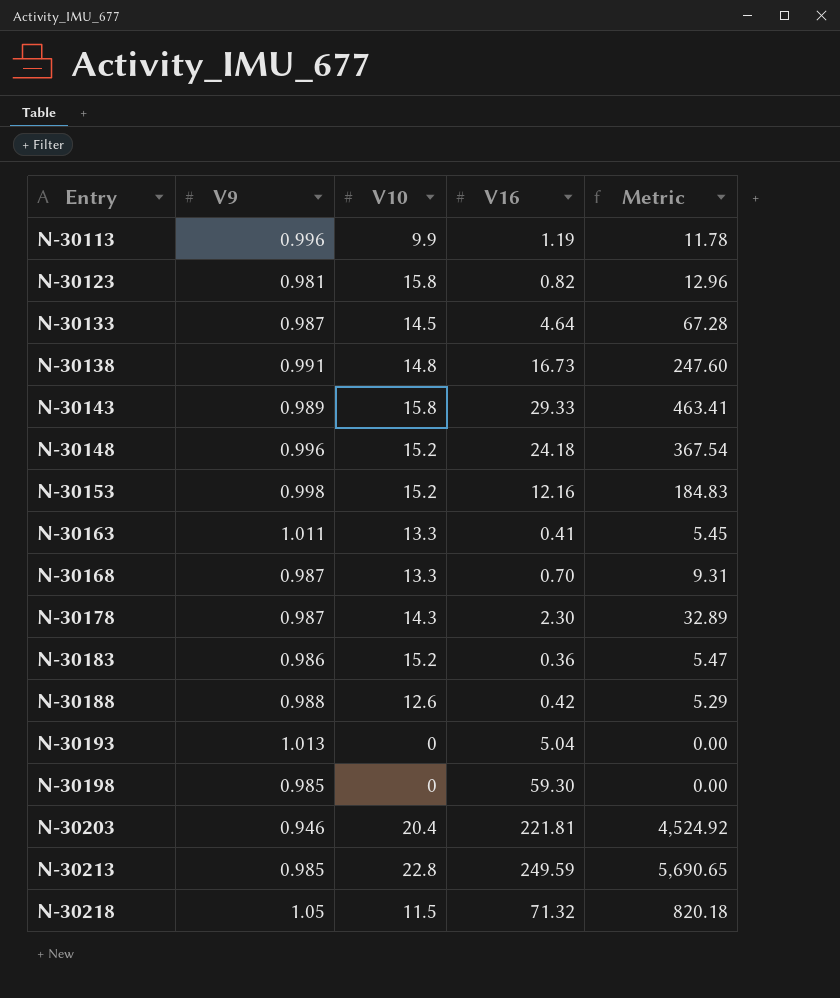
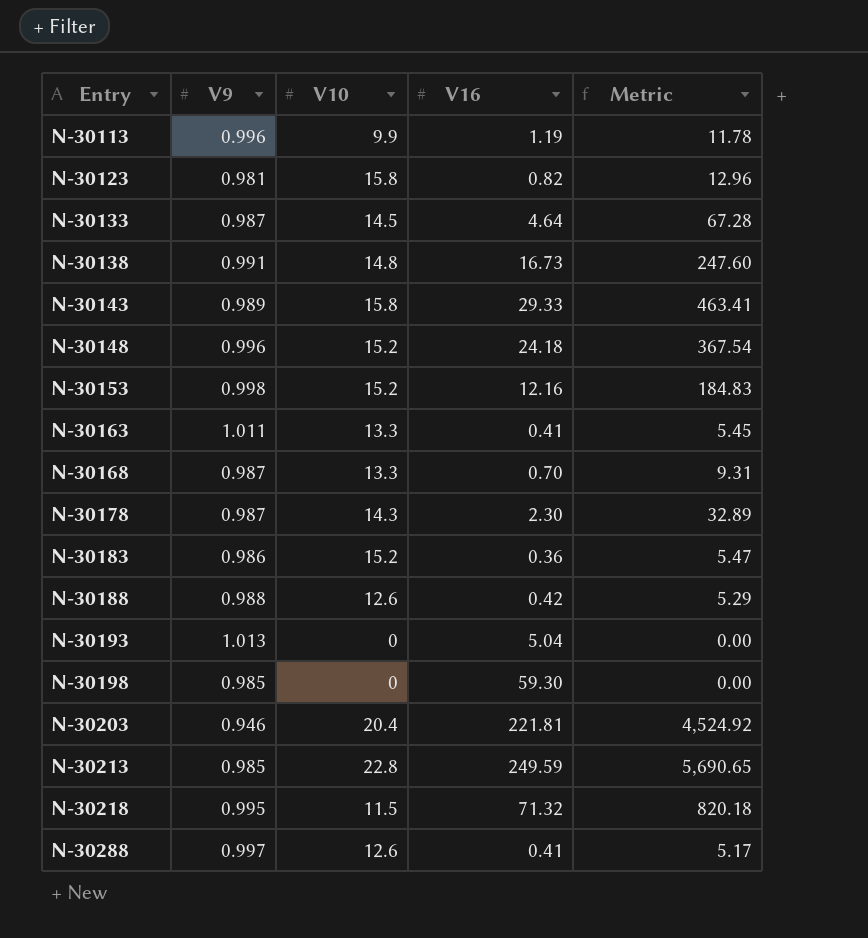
N-30218 | V9: 1.05 -> 0.995
row N-30288: none -> 0.997 | 12.6 | 0.41 | 5.17

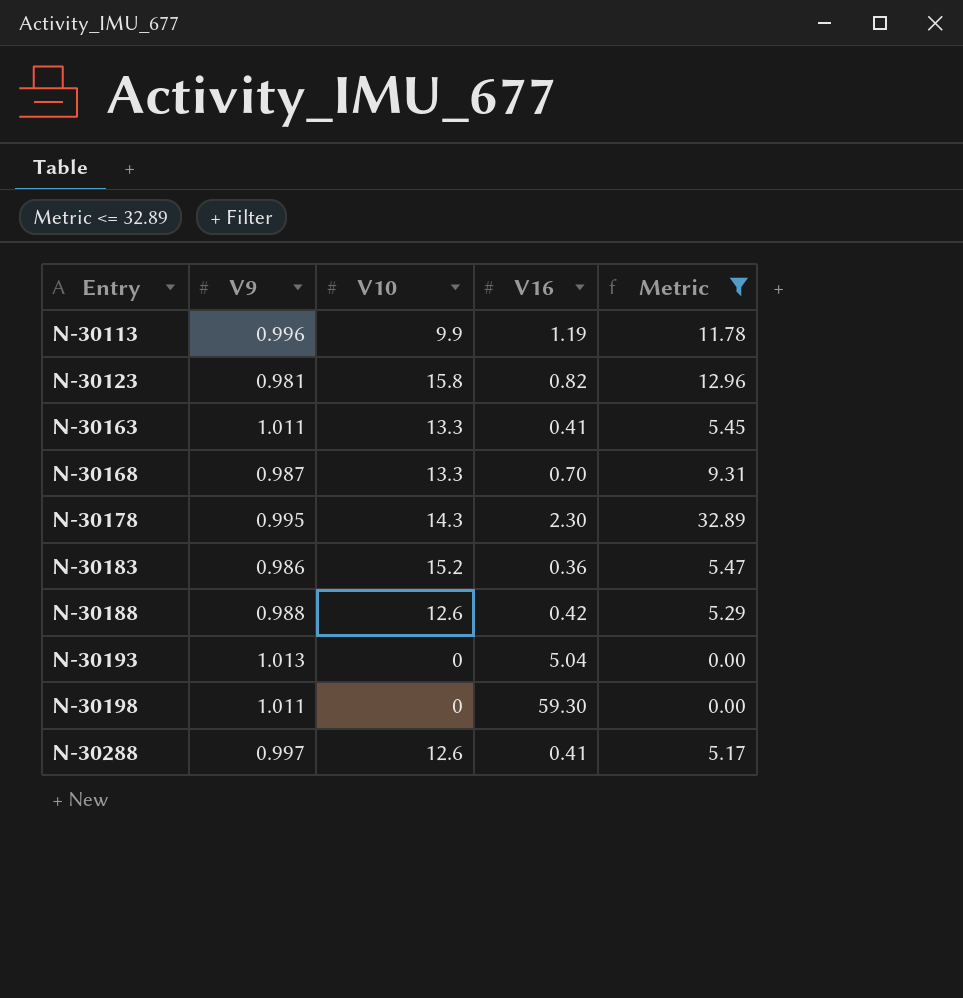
filter: none -> Metric <= 32.89
N-30178 | V9: 0.987 -> 0.995
N-30198 | V9: 0.985 -> 1.011

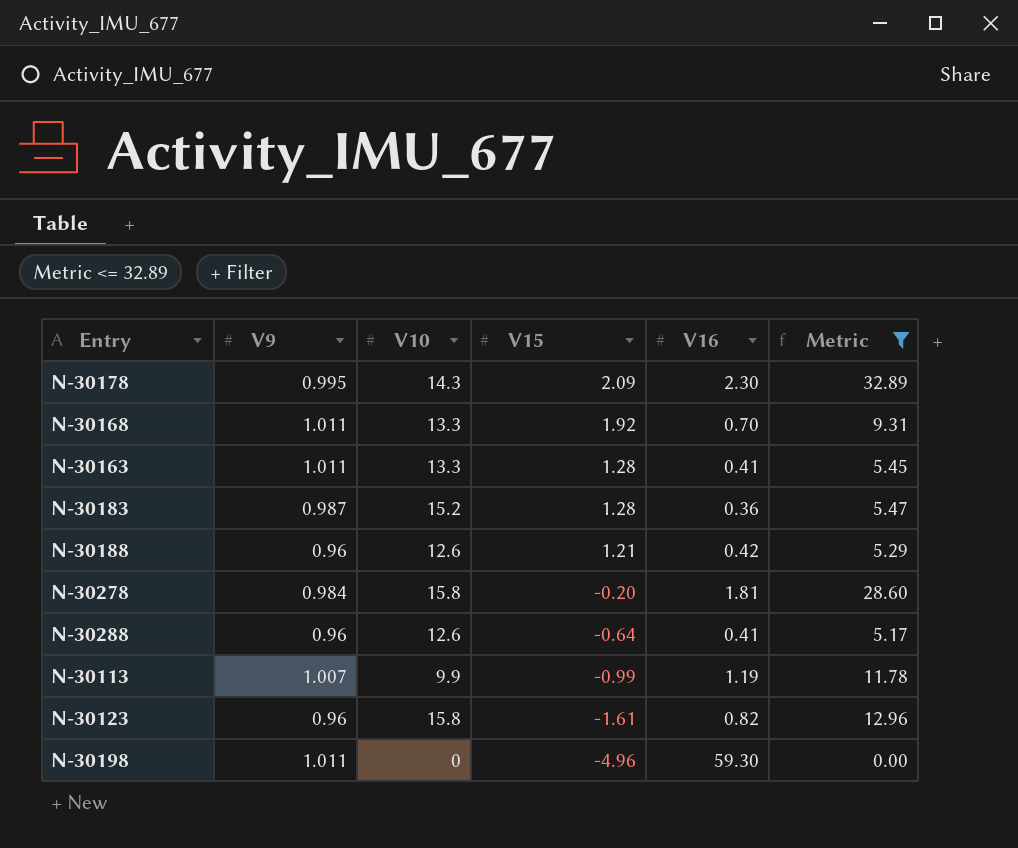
row order: Entry ascending -> V15 descending
column V15 | position: none -> 4
row N-30193: 1.013 | 0 | 5.04 | 0.00 -> none
N-30168 | V9: 0.987 -> 1.011
N-30183 | V9: 0.986 -> 0.987
N-30188 | V9: 0.988 -> 0.96
row N-30278: none -> 0.984 | 15.8 | -0.20 | 1.81 | 28.60
N-30288 | V9: 0.997 -> 0.96
N-30113 | V9: 0.996 -> 1.007
N-30123 | V9: 0.981 -> 0.96

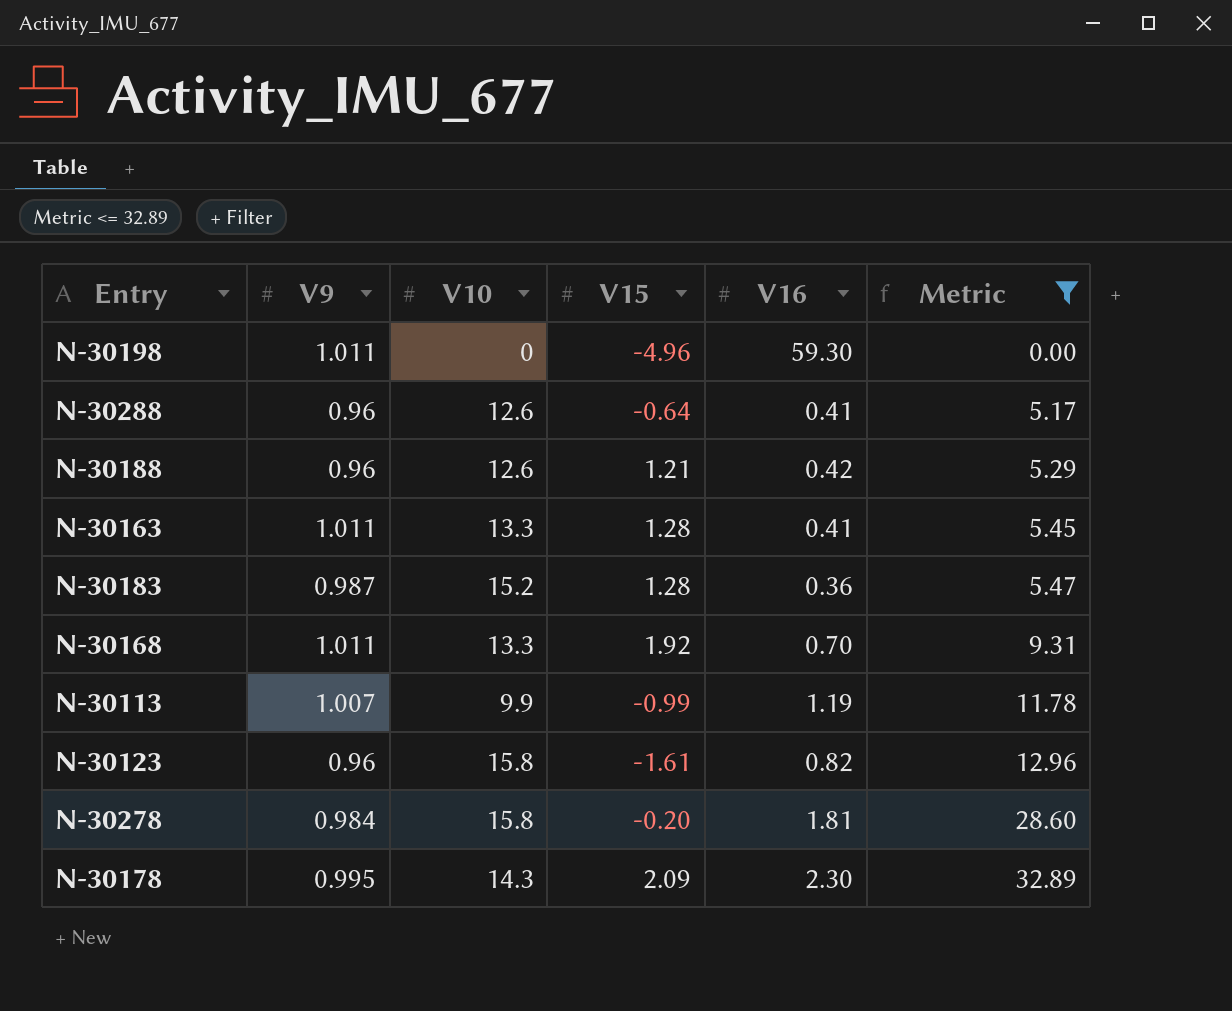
row order: V15 descending -> Metric ascending

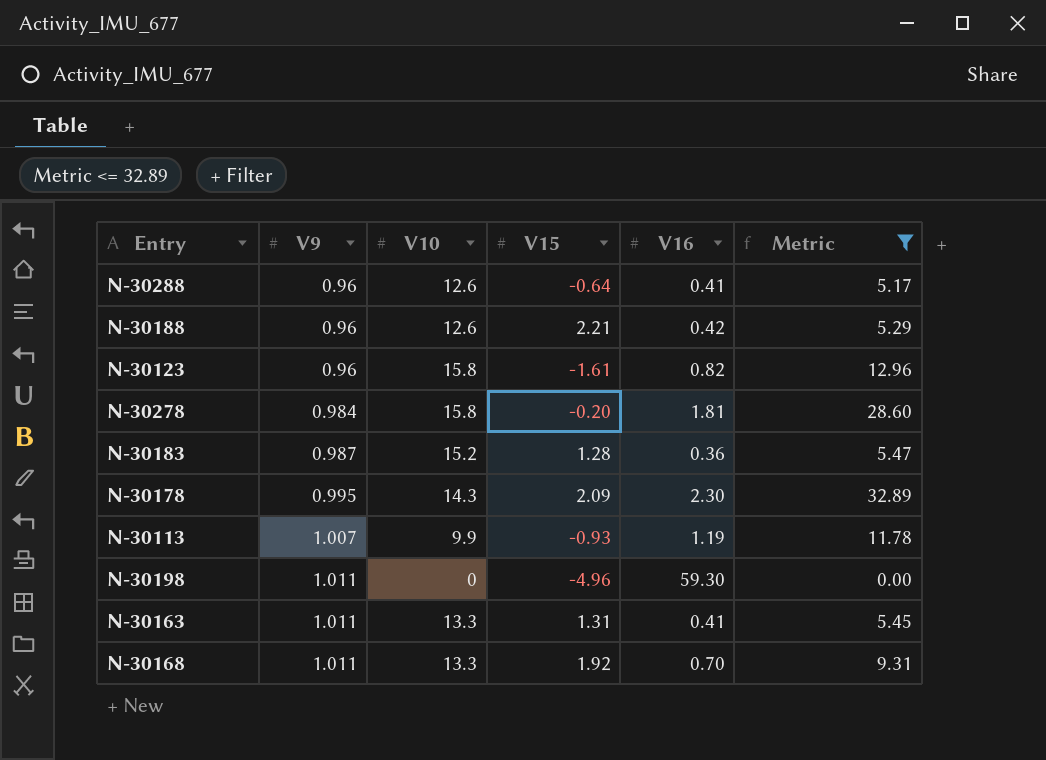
row order: Metric ascending -> V9 ascending
N-30188 | V15: 1.21 -> 2.21
N-30113 | V15: -0.99 -> -0.93
N-30163 | V15: 1.28 -> 1.31

